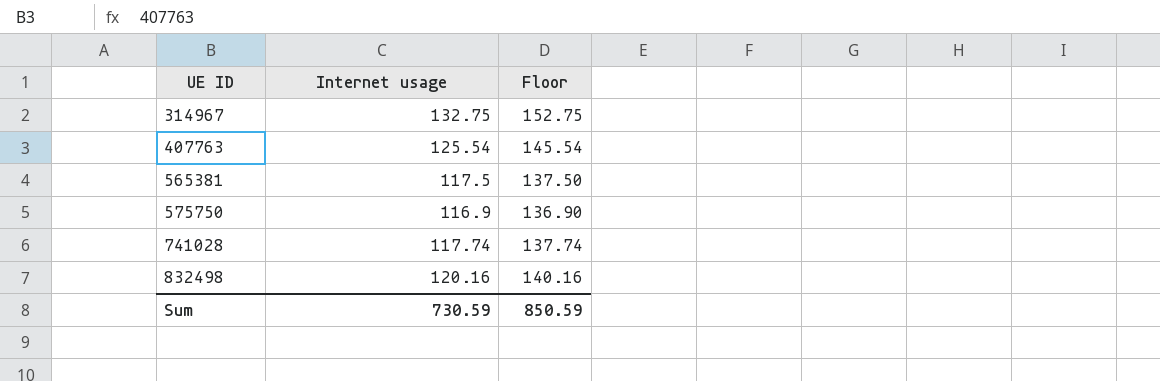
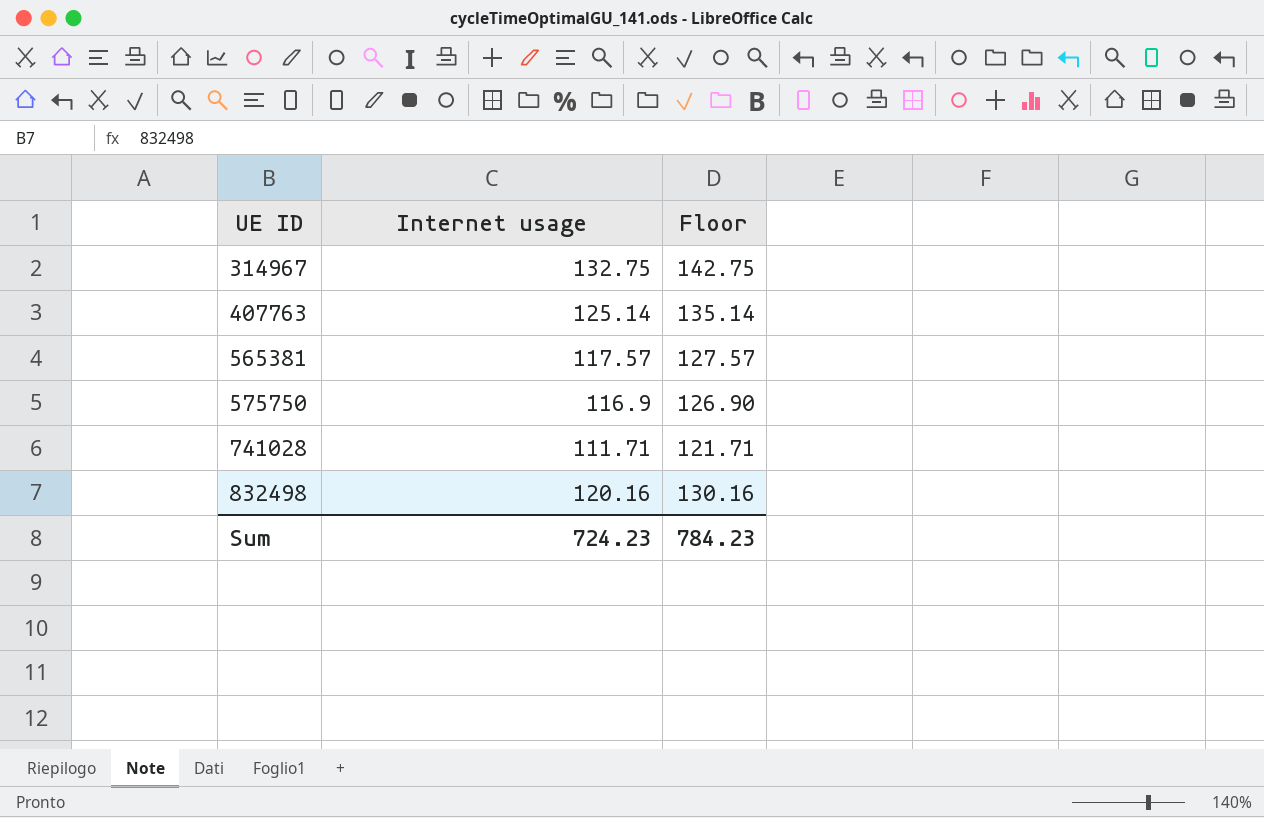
column Floor | formula: [Internet usage] + 20 -> [Internet usage] + 10
407763 | Internet usage: 125.54 -> 125.14
565381 | Internet usage: 117.5 -> 117.57
741028 | Internet usage: 117.74 -> 111.71
Sum | Internet usage: 730.59 -> 724.23
Sum | Floor: 850.59 -> 784.23

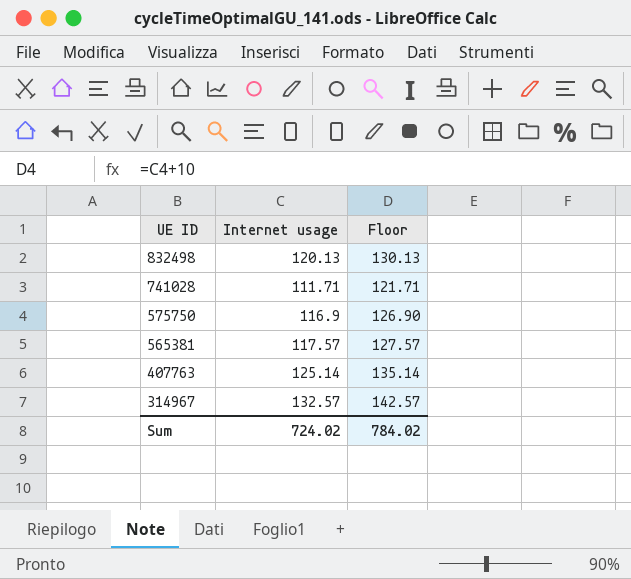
row order: UE ID ascending -> UE ID descending
832498 | Internet usage: 120.16 -> 120.13
832498 | Floor: 130.16 -> 130.13
314967 | Internet usage: 132.75 -> 132.57
314967 | Floor: 142.75 -> 142.57
Sum | Internet usage: 724.23 -> 724.02
Sum | Floor: 784.23 -> 784.02

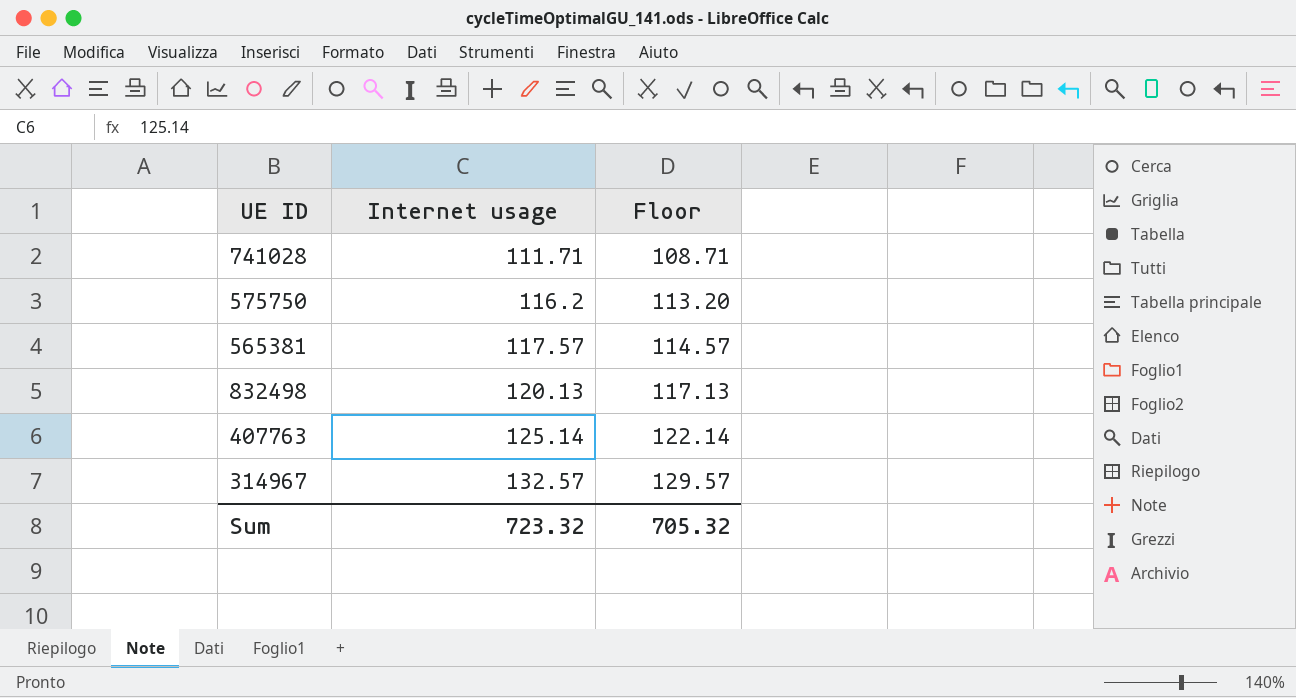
row order: UE ID descending -> Internet usage ascending
column Floor | formula: [Internet usage] + 10 -> [Internet usage] - 3
575750 | Internet usage: 116.9 -> 116.2
Sum | Internet usage: 724.02 -> 723.32
Sum | Floor: 784.02 -> 705.32

